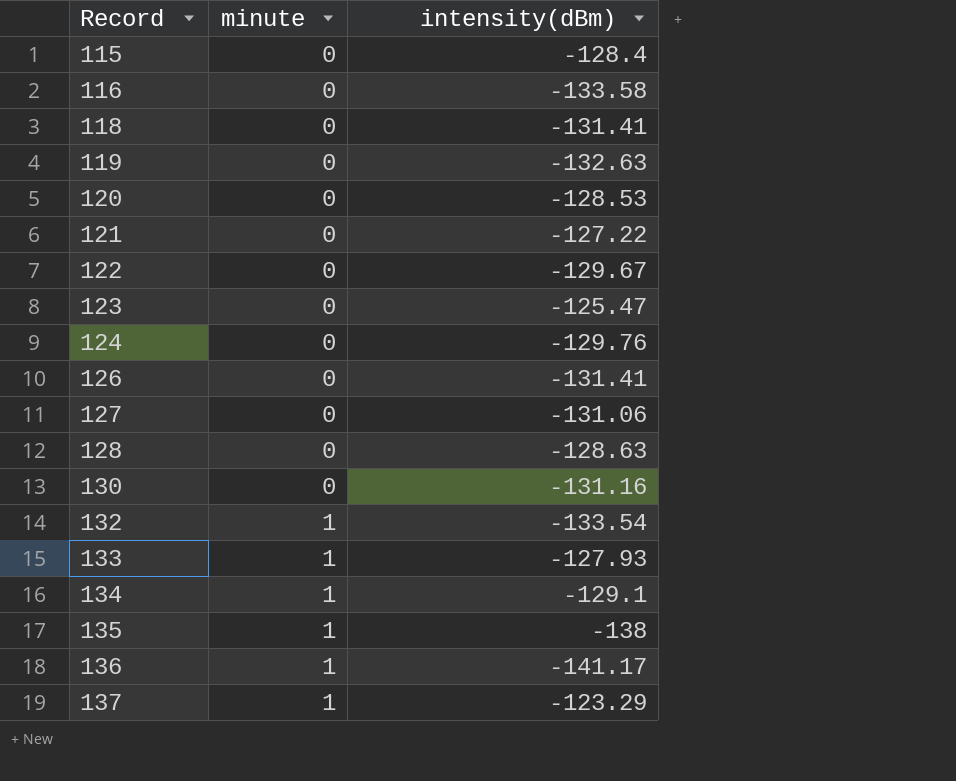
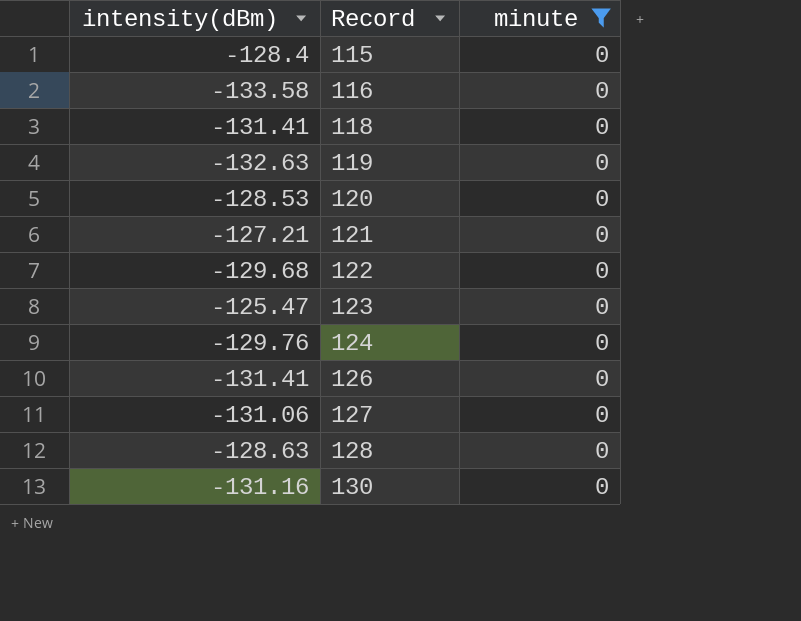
filter: none -> minute = 0
column intensity(dBm) | position: 3 -> 1
121 | intensity(dBm): -127.22 -> -127.21
122 | intensity(dBm): -129.67 -> -129.68

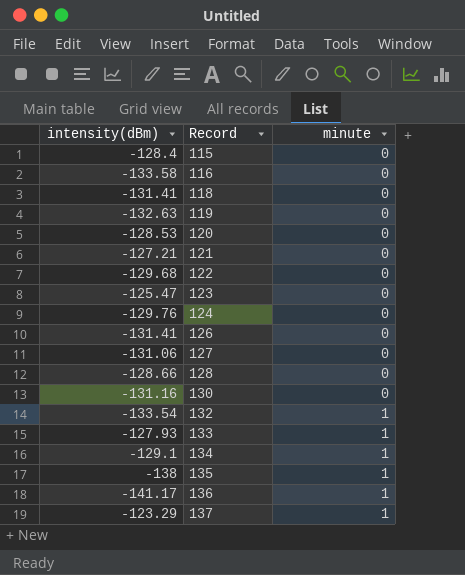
filter: minute = 0 -> none
128 | intensity(dBm): -128.63 -> -128.66

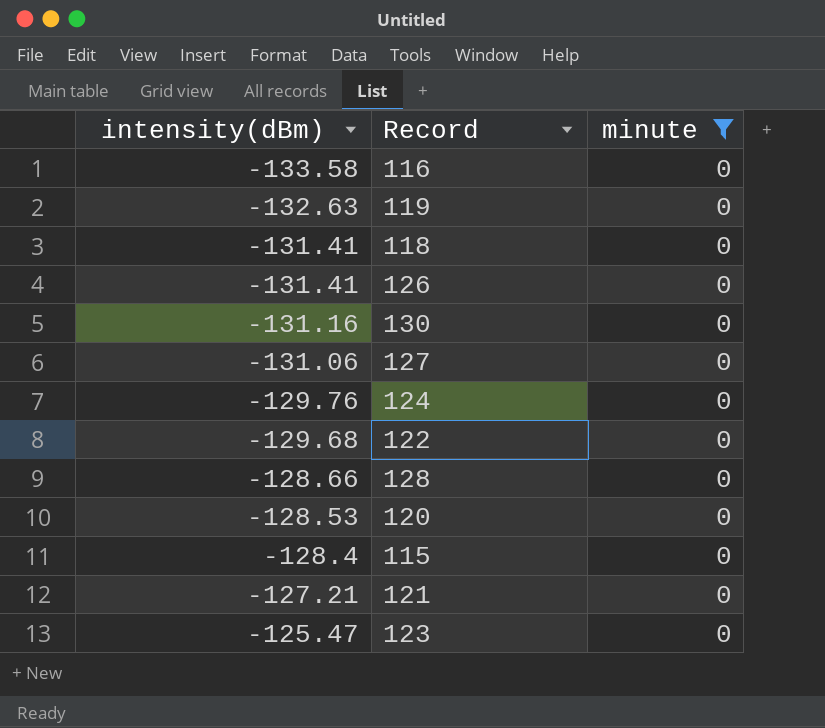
filter: none -> minute = 0
row order: Record ascending -> intensity(dBm) ascending

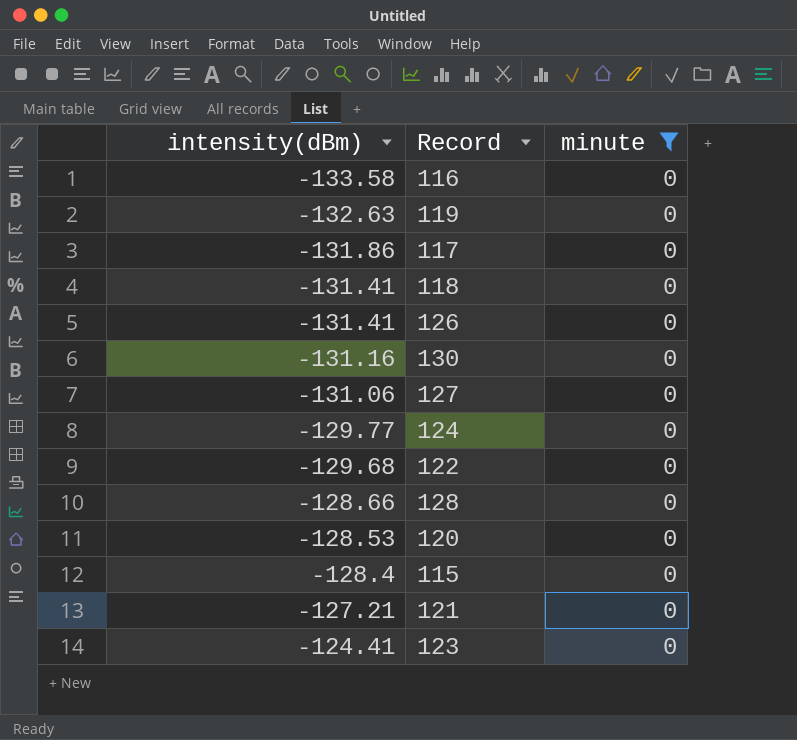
row 117: none -> -131.86 | 0
124 | intensity(dBm): -129.76 -> -129.77
123 | intensity(dBm): -125.47 -> -124.41

